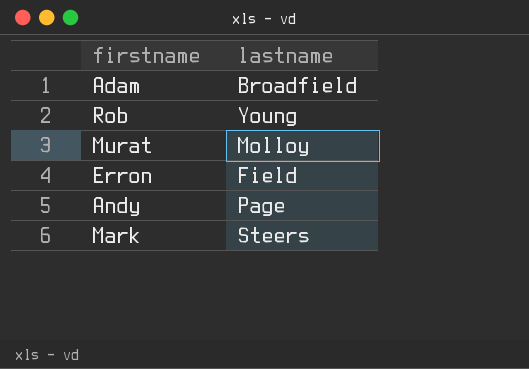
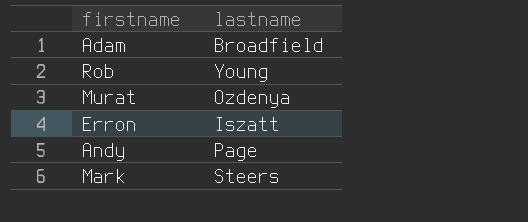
Murat | lastname: Molloy -> Ozdenya
Erron | lastname: Field -> Iszatt

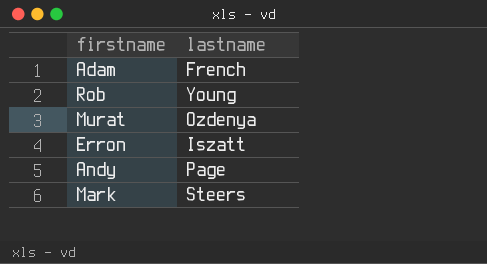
Adam | lastname: Broadfield -> French

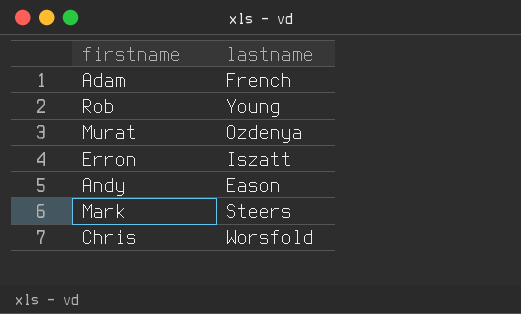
Andy | lastname: Page -> Eason
row Chris: none -> Worsfold

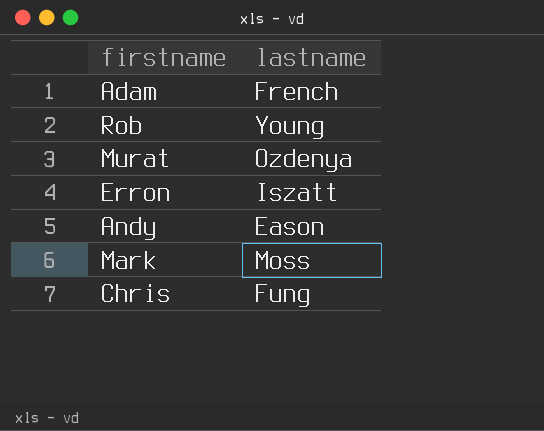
Mark | lastname: Steers -> Moss
Chris | lastname: Worsfold -> Fung

